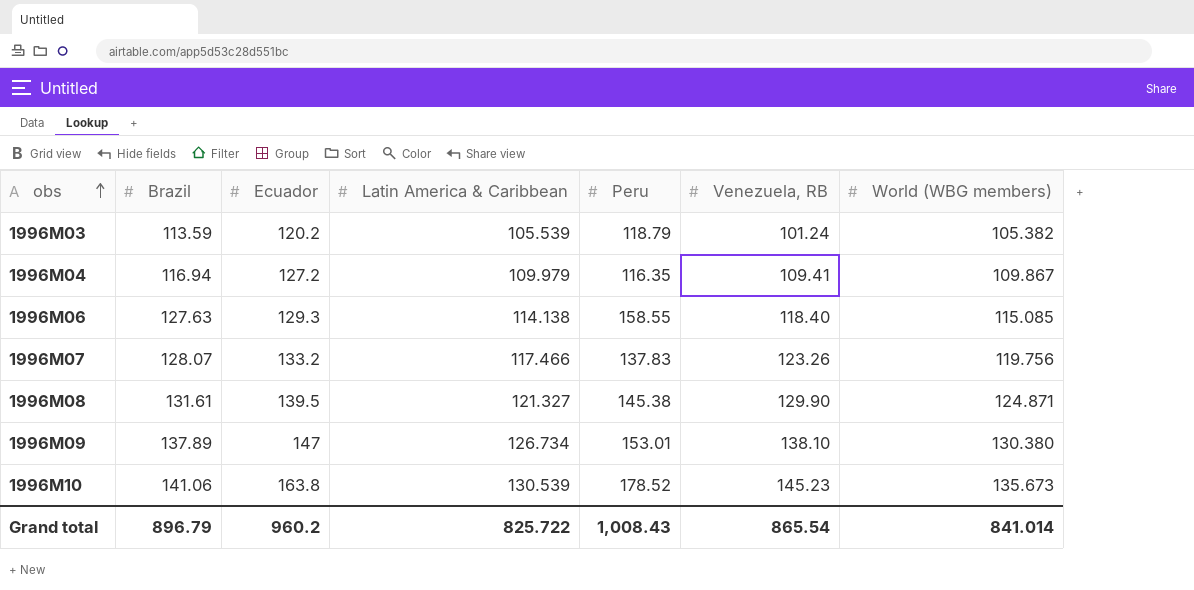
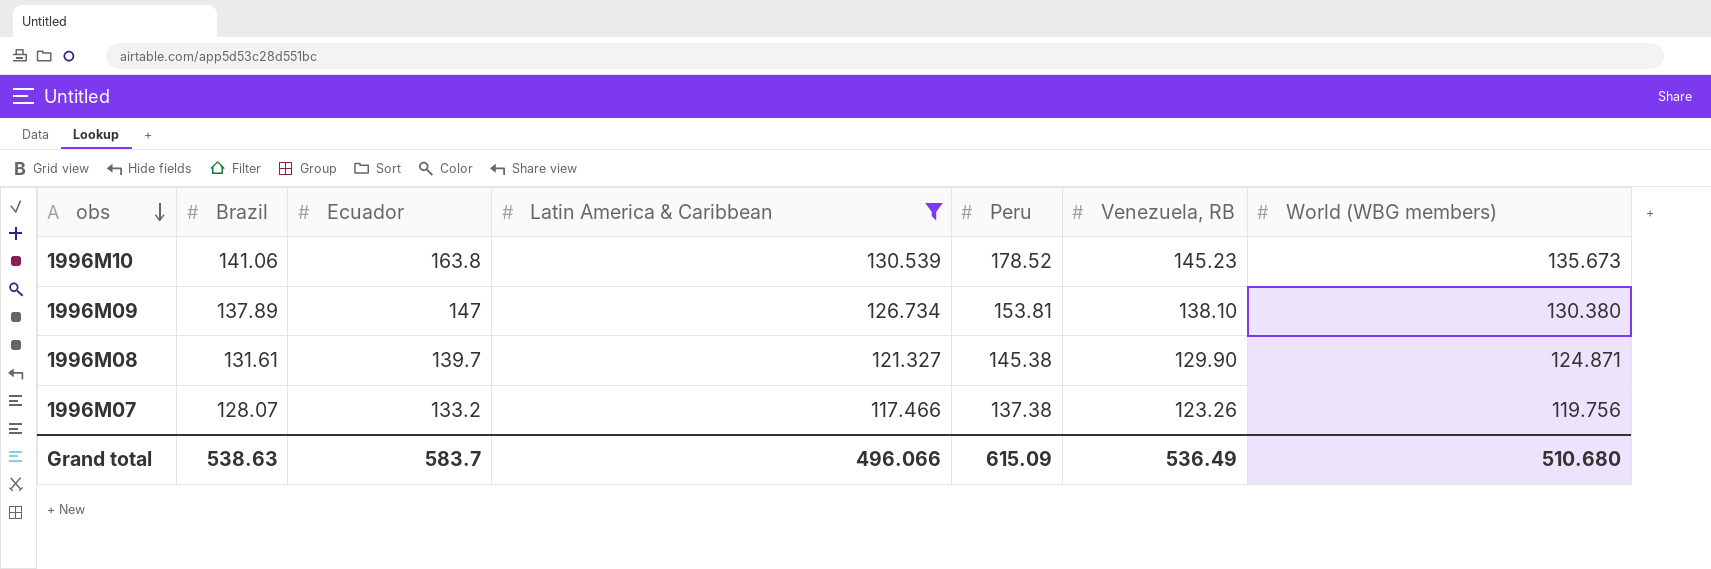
filter: none -> Latin America & Caribbean >= 117.466
row order: obs ascending -> obs descending
1996M09 | Peru: 153.01 -> 153.81
1996M08 | Ecuador: 139.5 -> 139.7
1996M07 | Peru: 137.83 -> 137.38
Grand total | Brazil: 896.79 -> 538.63
Grand total | Ecuador: 960.2 -> 583.7
Grand total | Latin America & Caribbean: 825.722 -> 496.066
Grand total | Peru: 1,008.43 -> 615.09
Grand total | Venezuela, RB: 865.54 -> 536.49
Grand total | World (WBG members): 841.014 -> 510.680

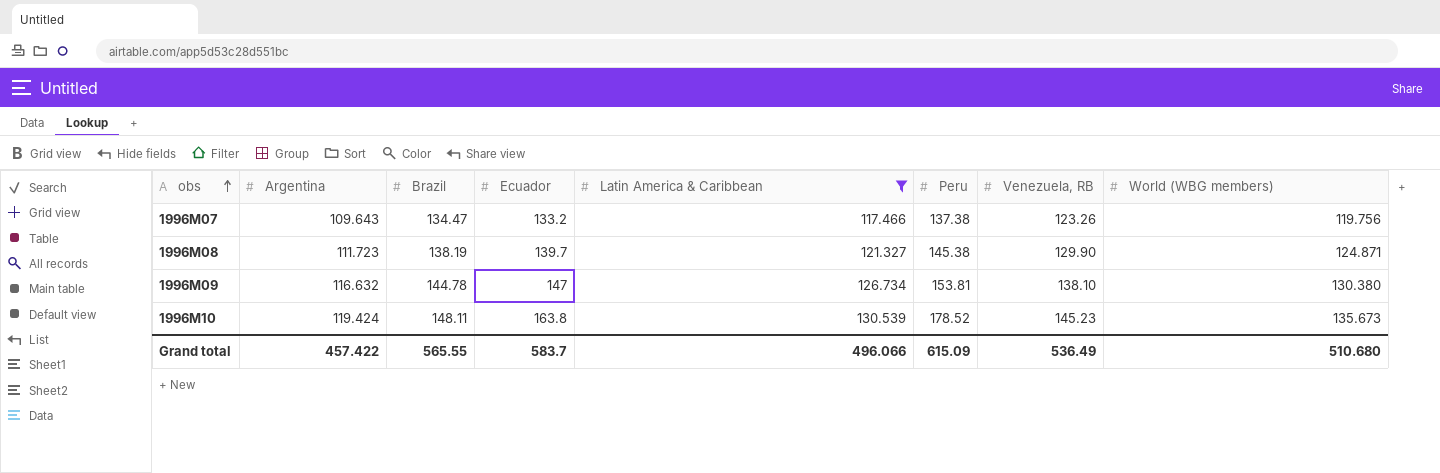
row order: obs descending -> obs ascending
column Argentina | position: none -> 2
1996M07 | Brazil: 128.07 -> 134.47
1996M08 | Brazil: 131.61 -> 138.19
1996M09 | Brazil: 137.89 -> 144.78
1996M10 | Brazil: 141.06 -> 148.11
Grand total | Brazil: 538.63 -> 565.55

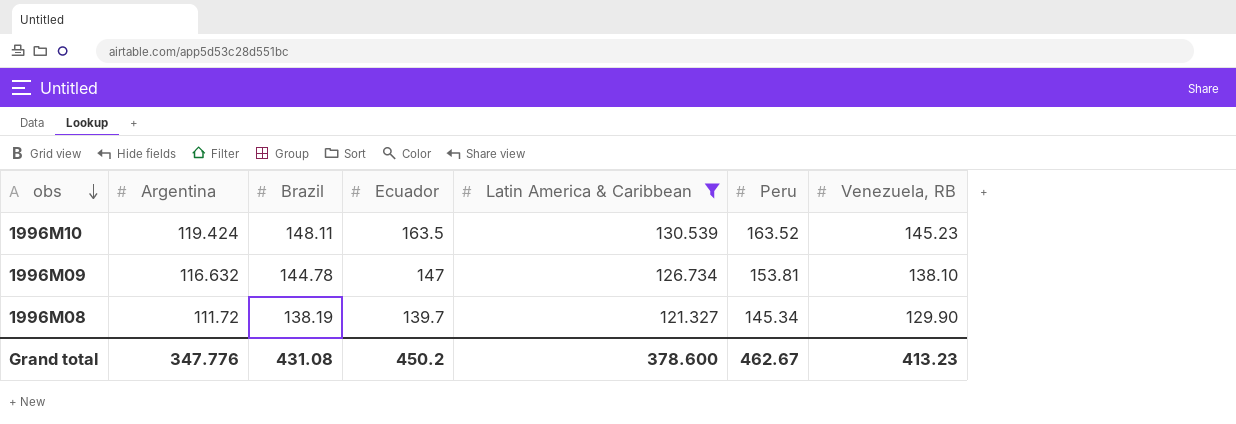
row order: obs ascending -> obs descending
column World (WBG members) | position: 8 -> none
row 1996M07: 109.643 | 134.47 | 133.2 | 117.466 | 137.38 | 123.26 | 119.756 -> none
1996M10 | Ecuador: 163.8 -> 163.5
1996M10 | Peru: 178.52 -> 163.52
1996M08 | Argentina: 111.723 -> 111.72
1996M08 | Peru: 145.38 -> 145.34
Grand total | Argentina: 457.422 -> 347.776
Grand total | Brazil: 565.55 -> 431.08
Grand total | Ecuador: 583.7 -> 450.2
Grand total | Latin America & Caribbean: 496.066 -> 378.600
Grand total | Peru: 615.09 -> 462.67
Grand total | Venezuela, RB: 536.49 -> 413.23

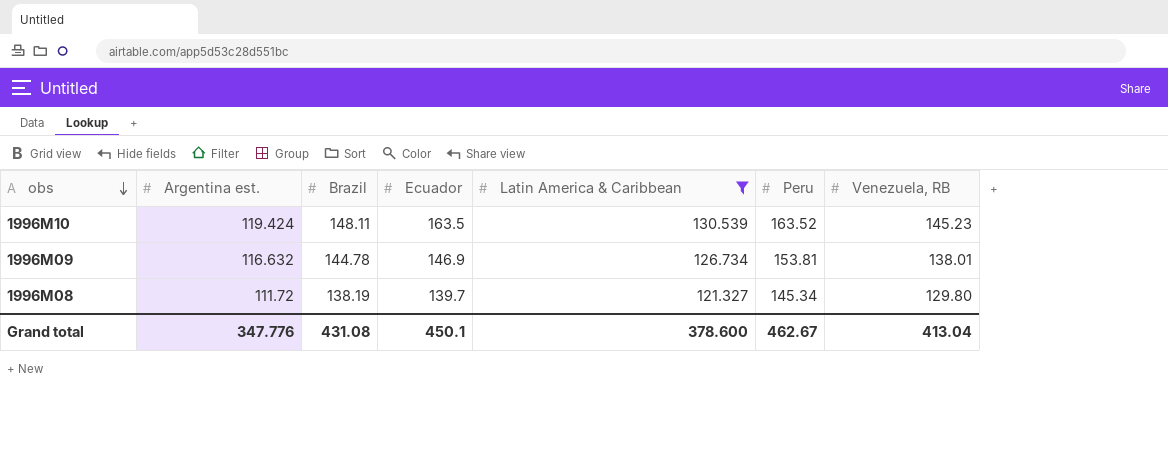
column name: Argentina -> Argentina est.
1996M09 | Ecuador: 147 -> 146.9
1996M09 | Venezuela, RB: 138.10 -> 138.01
1996M08 | Venezuela, RB: 129.90 -> 129.80
Grand total | Ecuador: 450.2 -> 450.1
Grand total | Venezuela, RB: 413.23 -> 413.04

